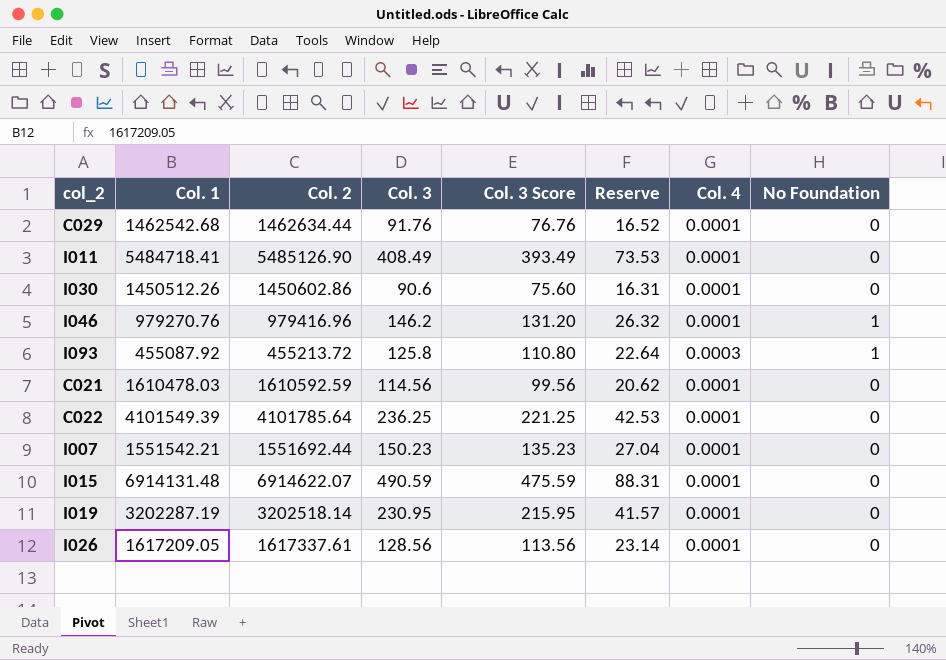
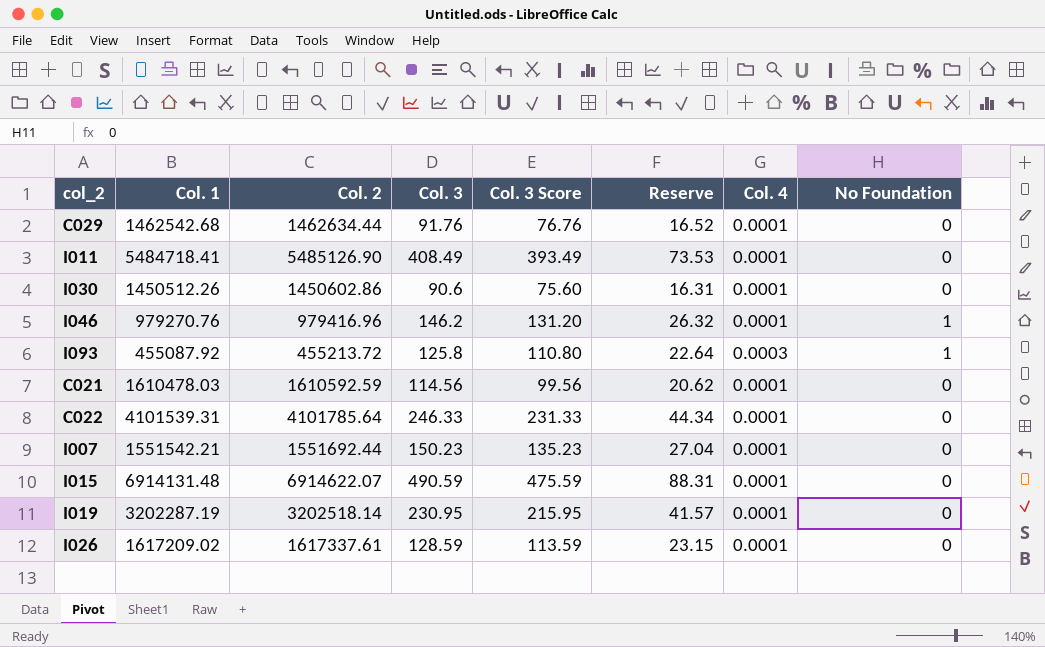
C022 | Col. 1: 4101549.39 -> 4101539.31
C022 | Col. 3: 236.25 -> 246.33
C022 | Col. 3 Score: 221.25 -> 231.33
C022 | Reserve: 42.53 -> 44.34
I026 | Col. 1: 1617209.05 -> 1617209.02
I026 | Col. 3: 128.56 -> 128.59
I026 | Col. 3 Score: 113.56 -> 113.59
I026 | Reserve: 23.14 -> 23.15

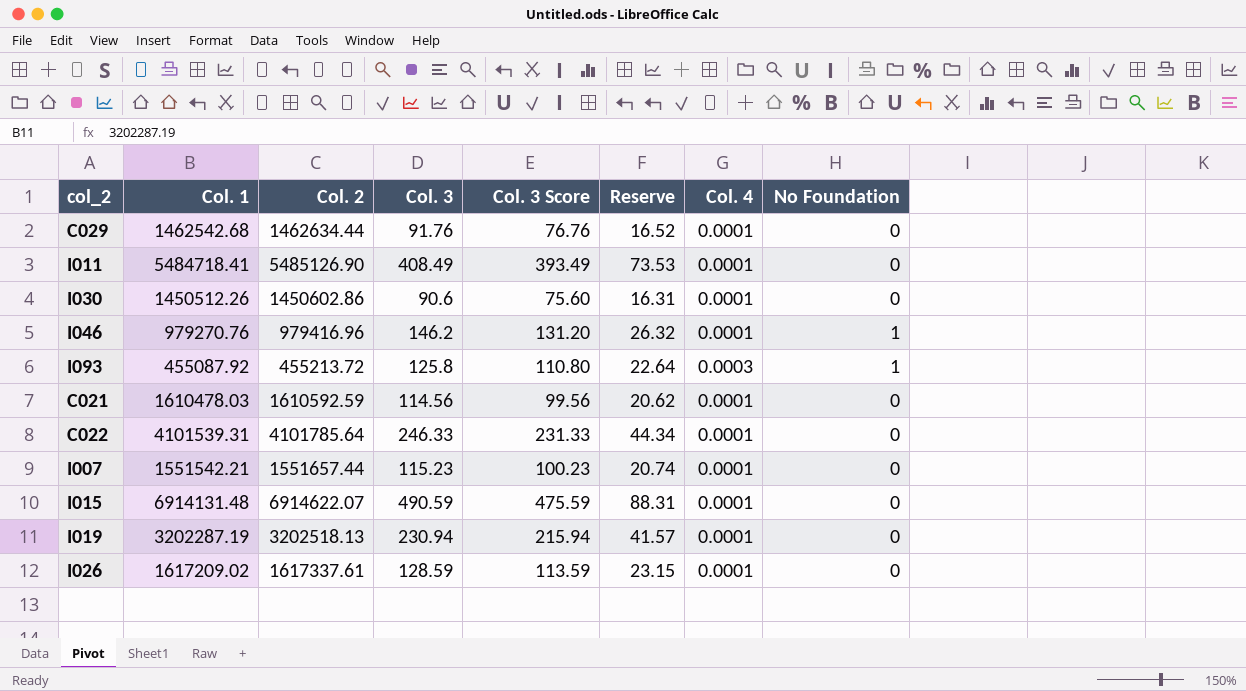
I007 | Col. 2: 1551692.44 -> 1551657.44
I007 | Col. 3: 150.23 -> 115.23
I007 | Col. 3 Score: 135.23 -> 100.23
I007 | Reserve: 27.04 -> 20.74
I019 | Col. 2: 3202518.14 -> 3202518.13
I019 | Col. 3: 230.95 -> 230.94
I019 | Col. 3 Score: 215.95 -> 215.94

